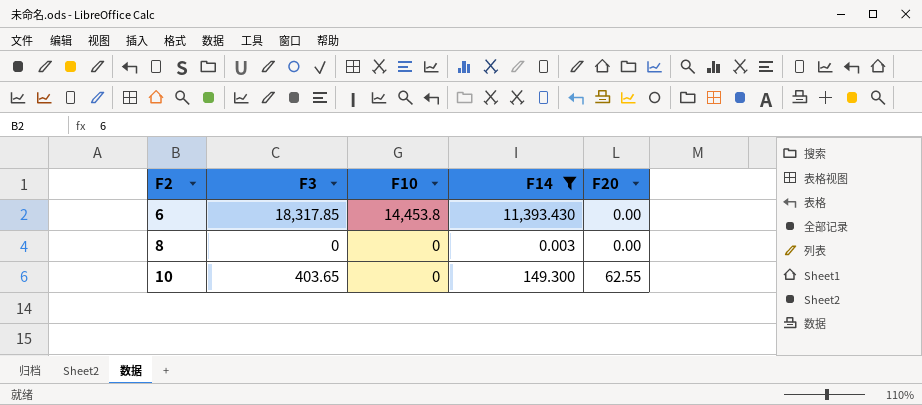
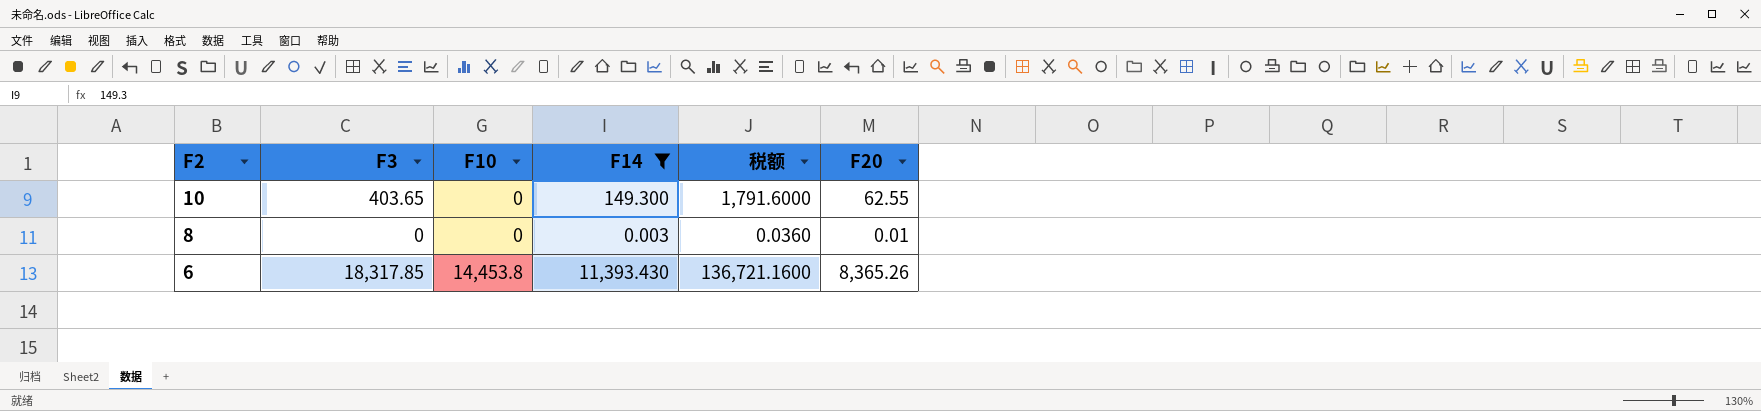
row order: F2 ascending -> F2 descending
column 税额 | formula: none -> [F14] * 12
8 | F20: 0.00 -> 0.01
6 | F20: 0.00 -> 8,365.26

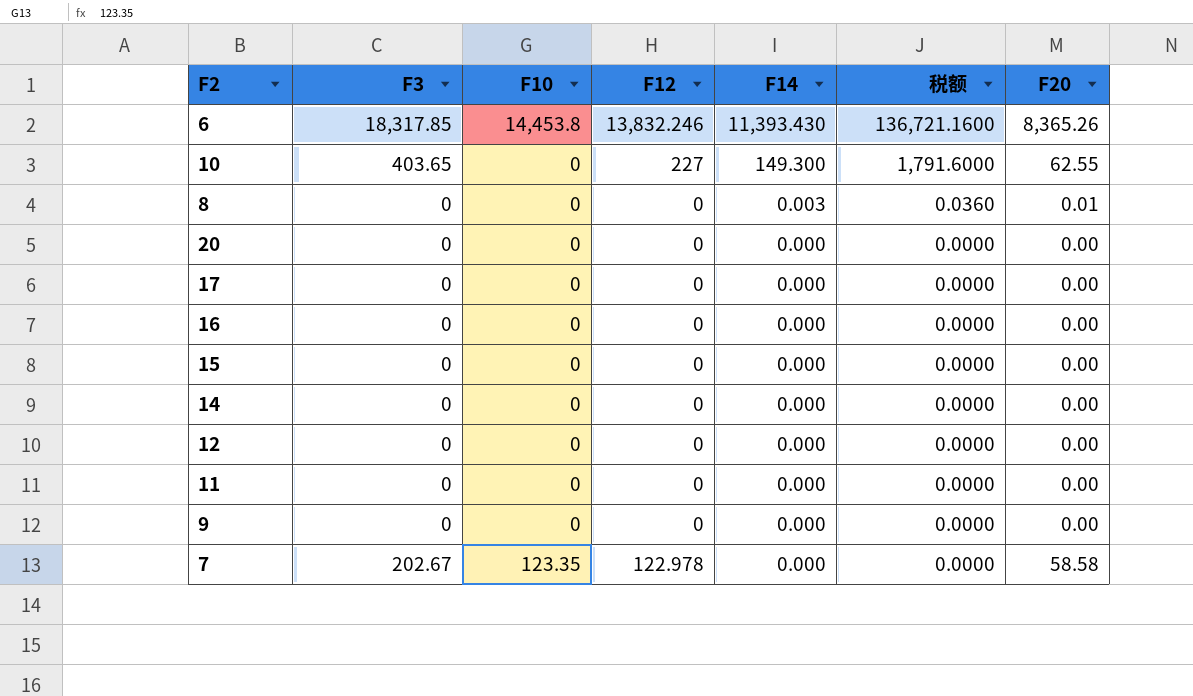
filter: F14 != 0.000 -> none
row order: F2 descending -> F14 descending
column F12 | position: none -> 4

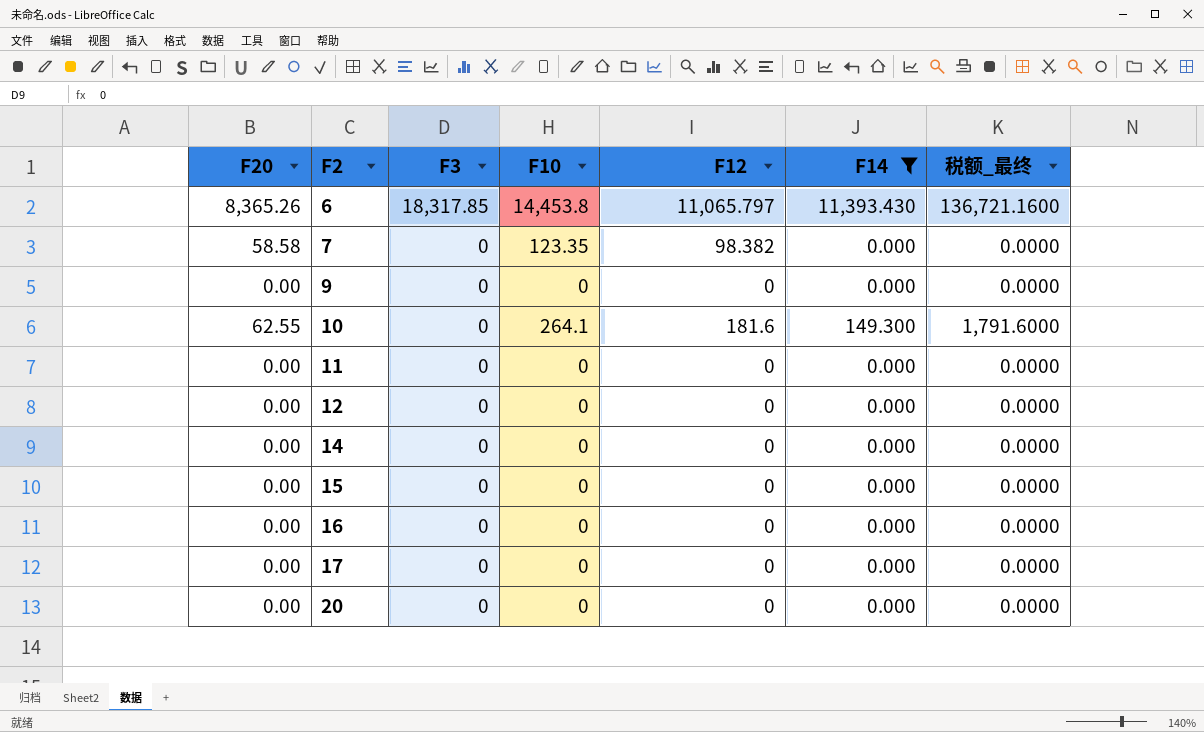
filter: none -> F14 != 0.003
row order: F14 descending -> F2 ascending
column F20 | position: 7 -> 1
column name: 税额 -> 税额_最终
6 | F12: 13,832.246 -> 11,065.797
7 | F3: 202.67 -> 0
7 | F12: 122.978 -> 98.382
10 | F3: 403.65 -> 0
10 | F10: 0 -> 264.1
10 | F12: 227 -> 181.6

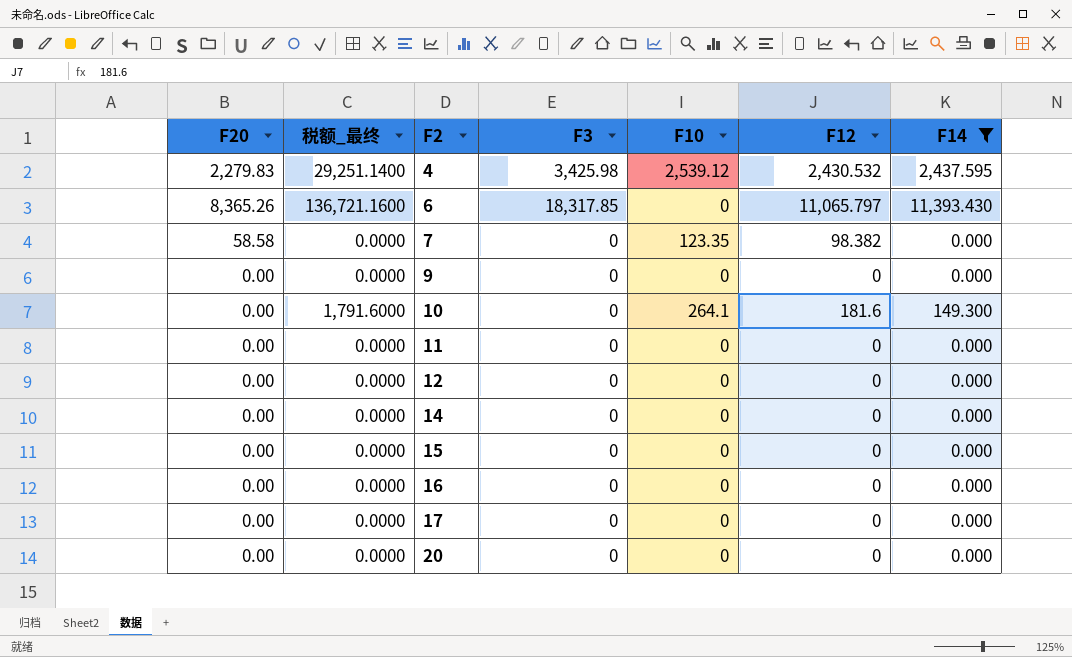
column 税额_最终 | position: 7 -> 2
row 4: none -> 2,279.83 | 29,251.1400 | 3,425.98 | 2,539.12 | 2,430.532 | 2,437.595
6 | F10: 14,453.8 -> 0
10 | F20: 62.55 -> 0.00

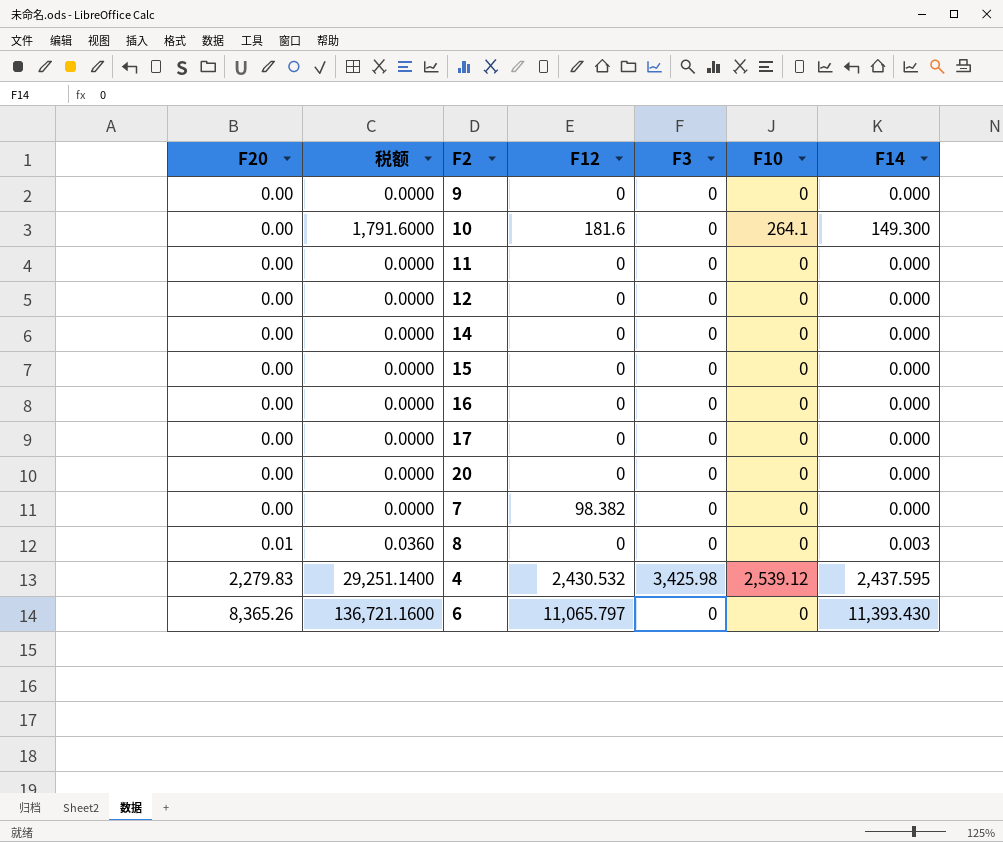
filter: F14 != 0.003 -> none
row order: F2 ascending -> F20 ascending
column name: 税额_最终 -> 税额
column F12 | position: 6 -> 4
7 | F20: 58.58 -> 0.00
7 | F10: 123.35 -> 0
6 | F3: 18,317.85 -> 0

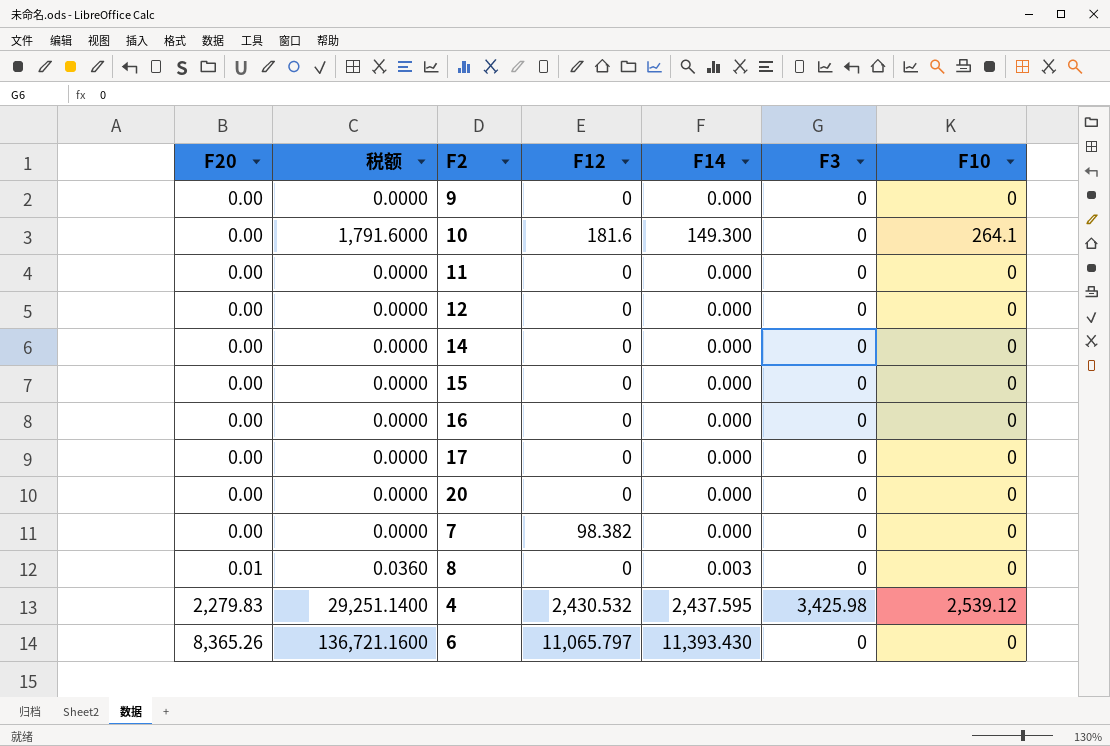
column F14 | position: 7 -> 5

